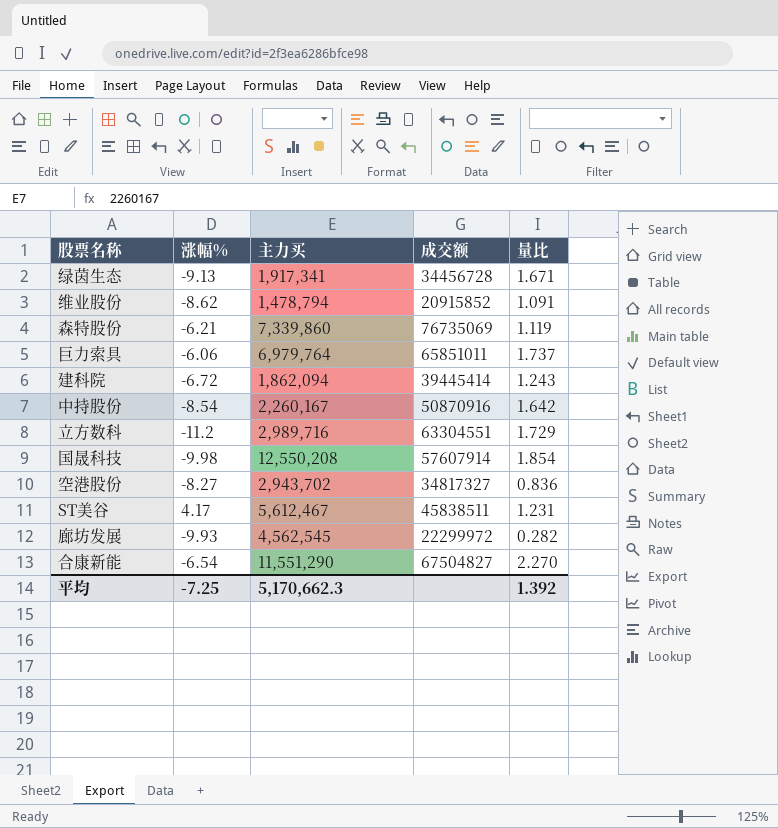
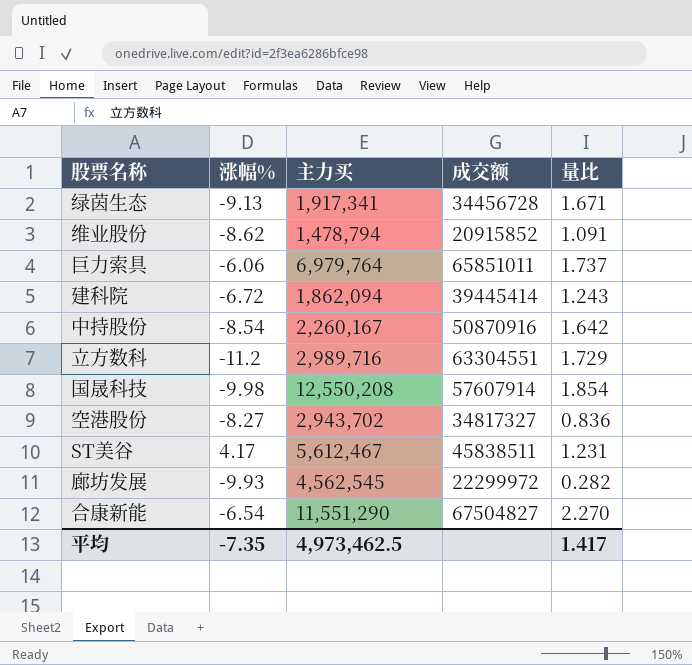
row 森特股份: -6.21 | 7,339,860 | 76735069 | 1.119 -> none
平均 | 涨幅%: -7.25 -> -7.35
平均 | 主力买: 5,170,662.3 -> 4,973,462.5
平均 | 量比: 1.392 -> 1.417

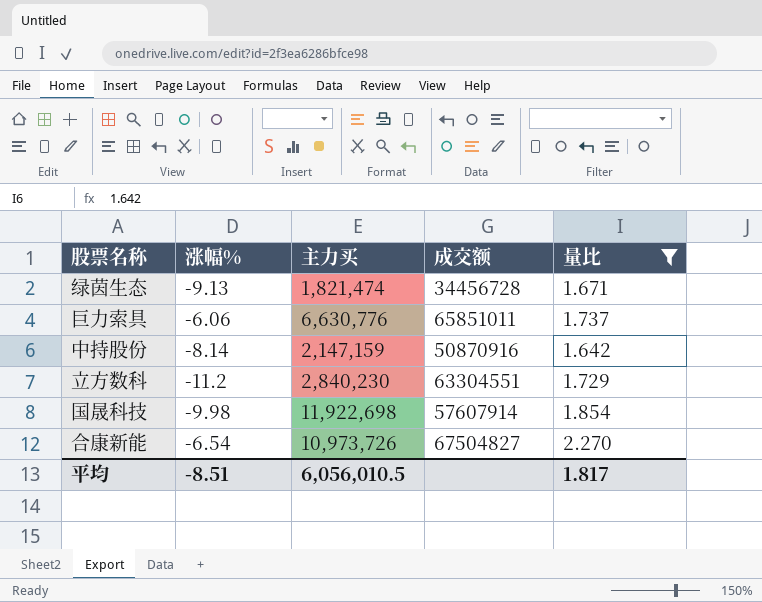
filter: none -> 量比 >= 1.642
绿茵生态 | 主力买: 1,917,341 -> 1,821,474
巨力索具 | 主力买: 6,979,764 -> 6,630,776
中持股份 | 涨幅%: -8.54 -> -8.14
中持股份 | 主力买: 2,260,167 -> 2,147,159
立方数科 | 主力买: 2,989,716 -> 2,840,230
国晟科技 | 主力买: 12,550,208 -> 11,922,698
合康新能 | 主力买: 11,551,290 -> 10,973,726
平均 | 涨幅%: -7.35 -> -8.51
平均 | 主力买: 4,973,462.5 -> 6,056,010.5
平均 | 量比: 1.417 -> 1.817

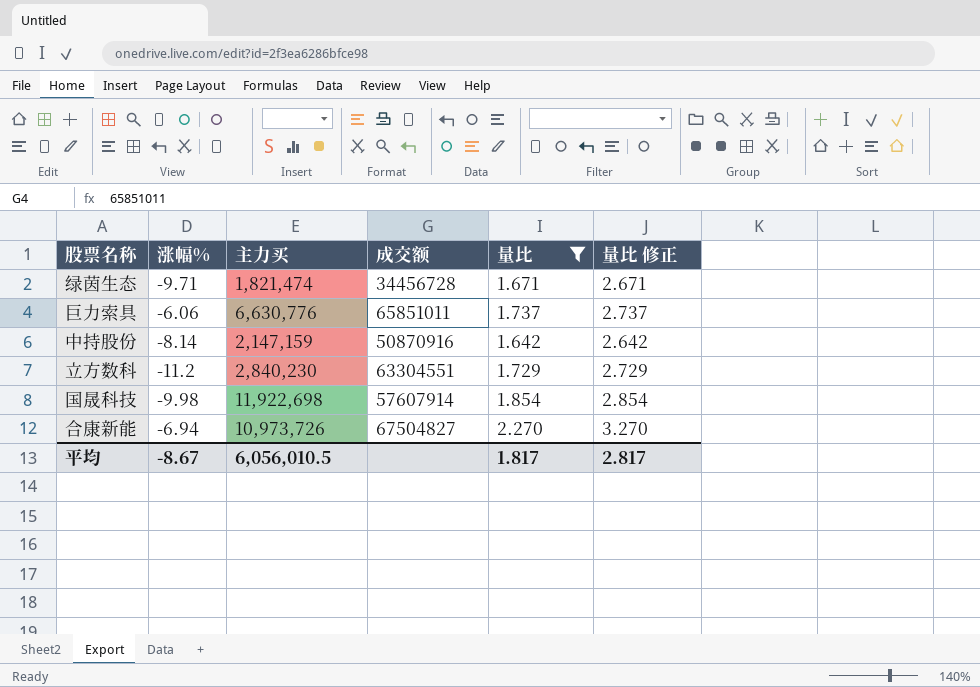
column 量比 修正 | formula: none -> [量比] + 1
绿茵生态 | 涨幅%: -9.13 -> -9.71
合康新能 | 涨幅%: -6.54 -> -6.94
平均 | 涨幅%: -8.51 -> -8.67

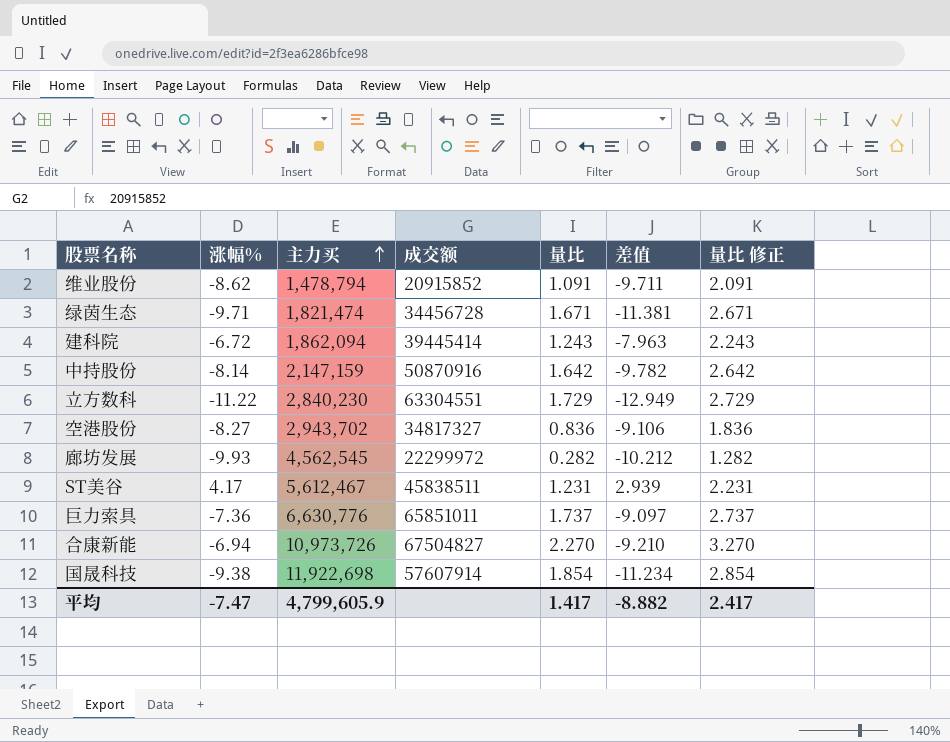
filter: 量比 >= 1.642 -> none
row order: none -> 主力买 ascending
column 差值 | formula: none -> [涨幅%] - [量比]
立方数科 | 涨幅%: -11.2 -> -11.22
巨力索具 | 涨幅%: -6.06 -> -7.36
国晟科技 | 涨幅%: -9.98 -> -9.38
平均 | 涨幅%: -8.67 -> -7.47
平均 | 主力买: 6,056,010.5 -> 4,799,605.9
平均 | 量比: 1.817 -> 1.417
平均 | 量比 修正: 2.817 -> 2.417

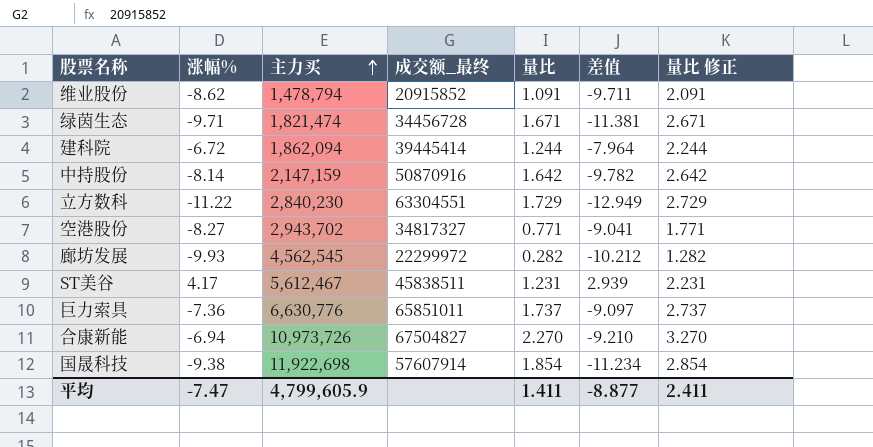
column name: 成交额 -> 成交额_最终
建科院 | 量比: 1.243 -> 1.244
建科院 | 差值: -7.963 -> -7.964
建科院 | 量比 修正: 2.243 -> 2.244
空港股份 | 量比: 0.836 -> 0.771
空港股份 | 差值: -9.106 -> -9.041
空港股份 | 量比 修正: 1.836 -> 1.771
平均 | 量比: 1.417 -> 1.411
平均 | 差值: -8.882 -> -8.877
平均 | 量比 修正: 2.417 -> 2.411

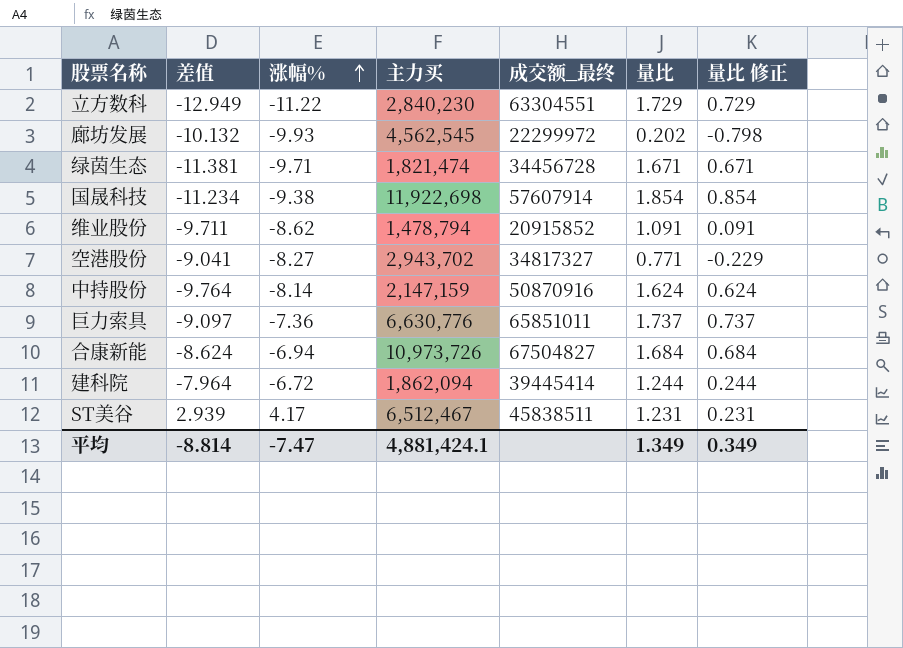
row order: 主力买 ascending -> 涨幅% ascending
column 差值 | position: 6 -> 2
column 量比 修正 | formula: [量比] + 1 -> [量比] - 1
廊坊发展 | 差值: -10.212 -> -10.132
廊坊发展 | 量比: 0.282 -> 0.202
中持股份 | 差值: -9.782 -> -9.764
中持股份 | 量比: 1.642 -> 1.624
合康新能 | 差值: -9.210 -> -8.624
合康新能 | 量比: 2.270 -> 1.684
ST美谷 | 主力买: 5,612,467 -> 6,512,467
平均 | 差值: -8.877 -> -8.814
平均 | 主力买: 4,799,605.9 -> 4,881,424.1
平均 | 量比: 1.411 -> 1.349
平均 | 量比 修正: 2.411 -> 0.349

